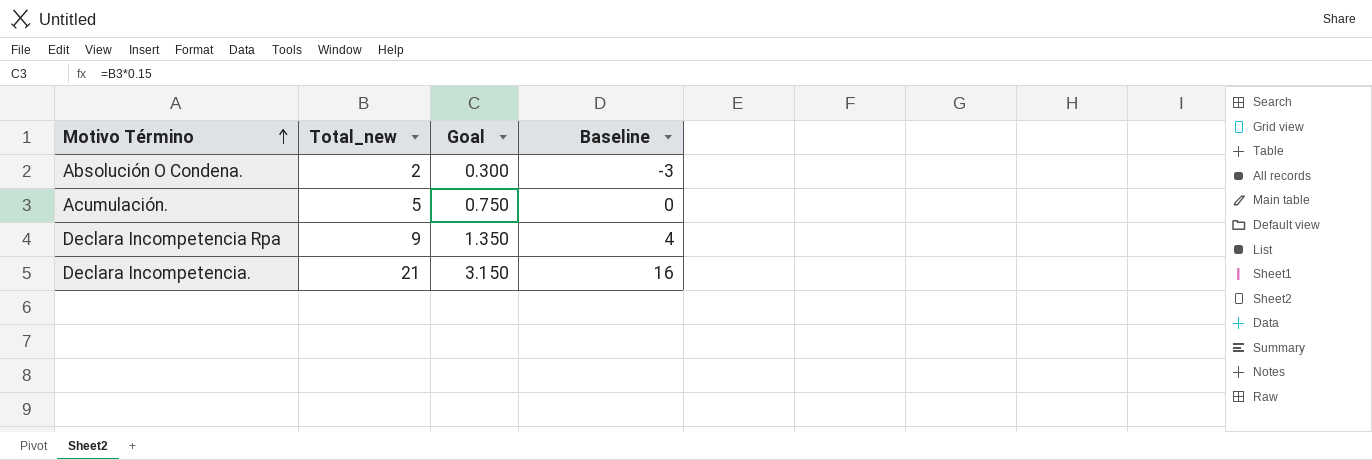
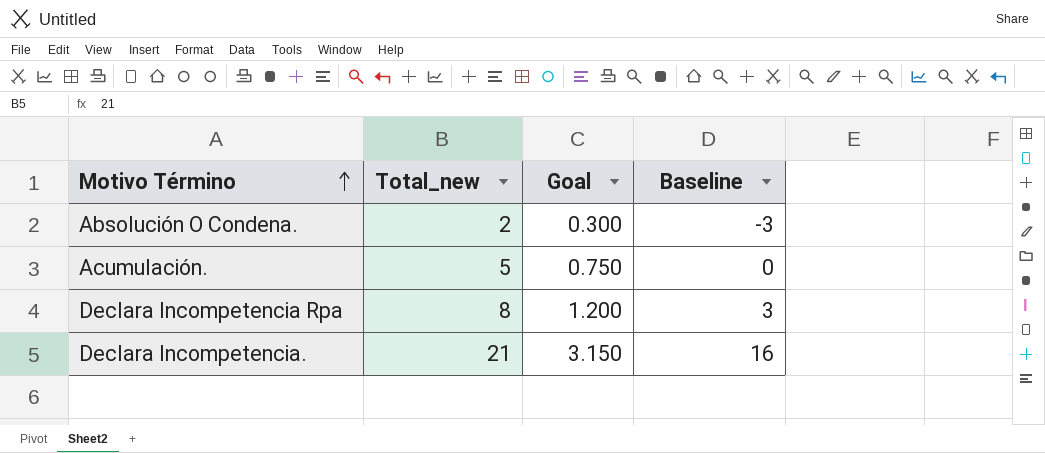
Declara Incompetencia Rpa | Total_new: 9 -> 8
Declara Incompetencia Rpa | Goal: 1.350 -> 1.200
Declara Incompetencia Rpa | Baseline: 4 -> 3

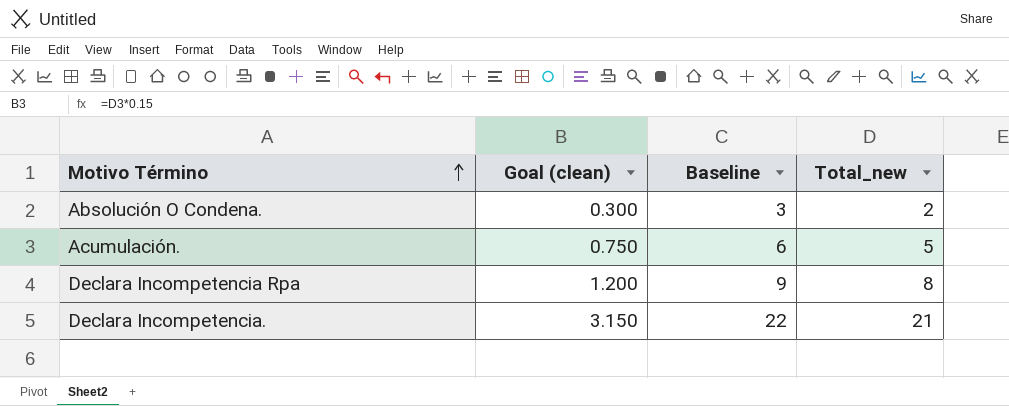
column name: Goal -> Goal (clean)
column Baseline | formula: [Total_new] - 5 -> [Total_new] + 1
column Total_new | position: 2 -> 4

